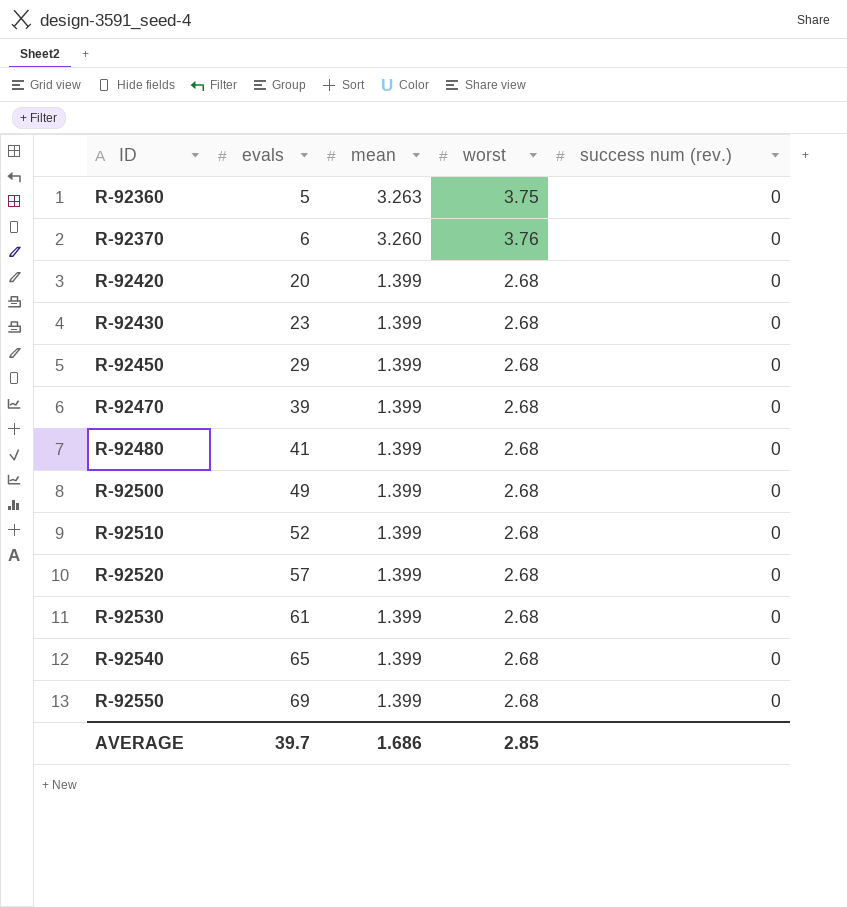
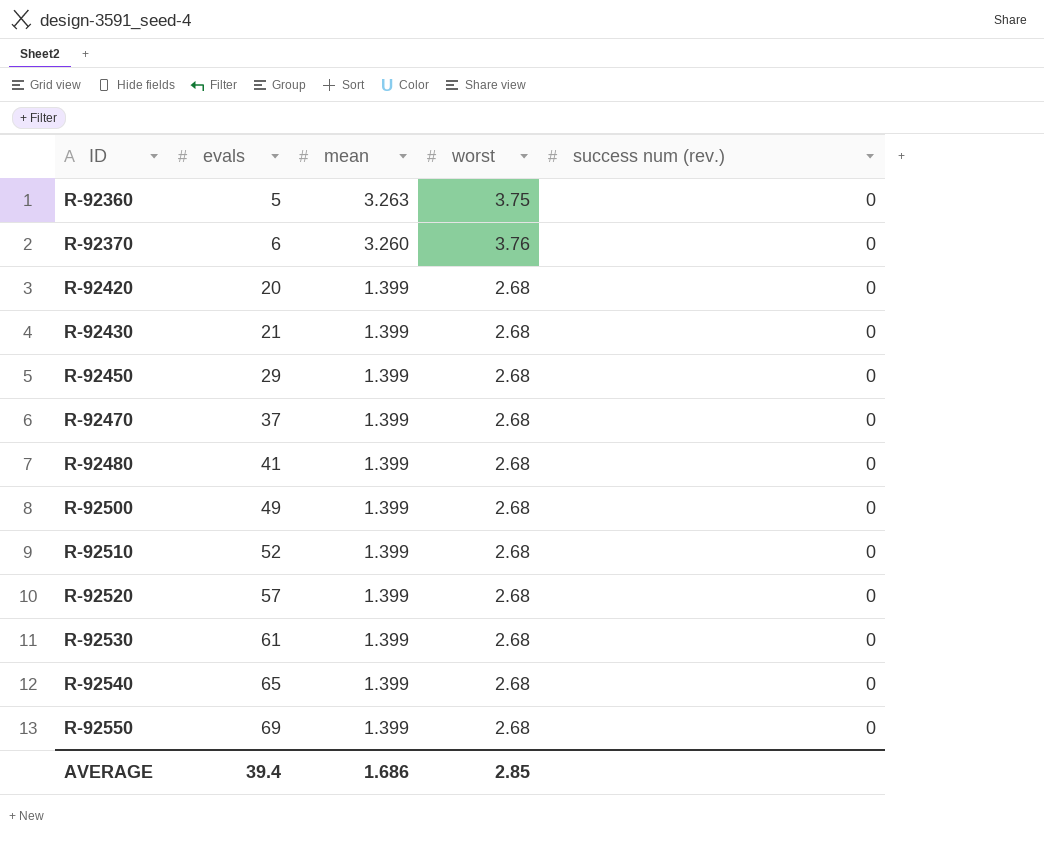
R-92430 | evals: 23 -> 21
R-92470 | evals: 39 -> 37
AVERAGE | evals: 39.7 -> 39.4

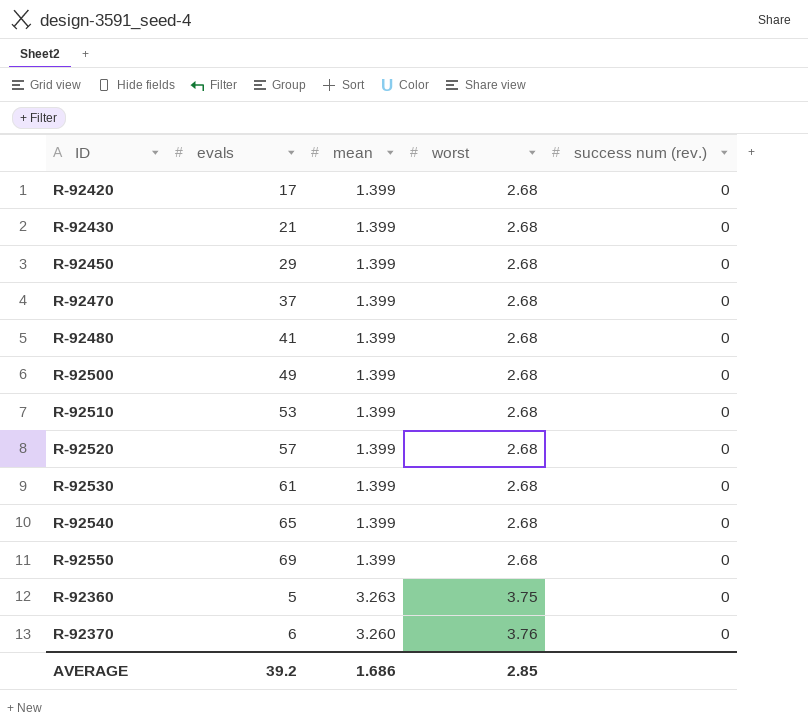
row order: ID ascending -> worst ascending
R-92420 | evals: 20 -> 17
R-92510 | evals: 52 -> 53
AVERAGE | evals: 39.4 -> 39.2

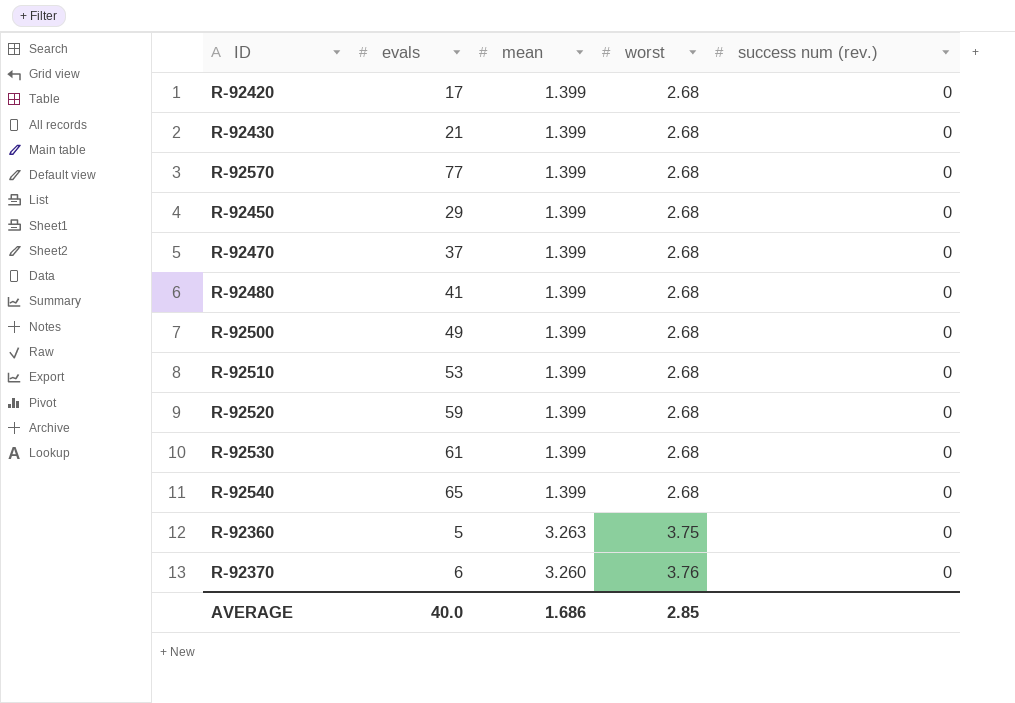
row R-92550: 69 | 1.399 | 2.68 | 0 -> none
row R-92570: none -> 77 | 1.399 | 2.68 | 0
R-92520 | evals: 57 -> 59
AVERAGE | evals: 39.2 -> 40.0

